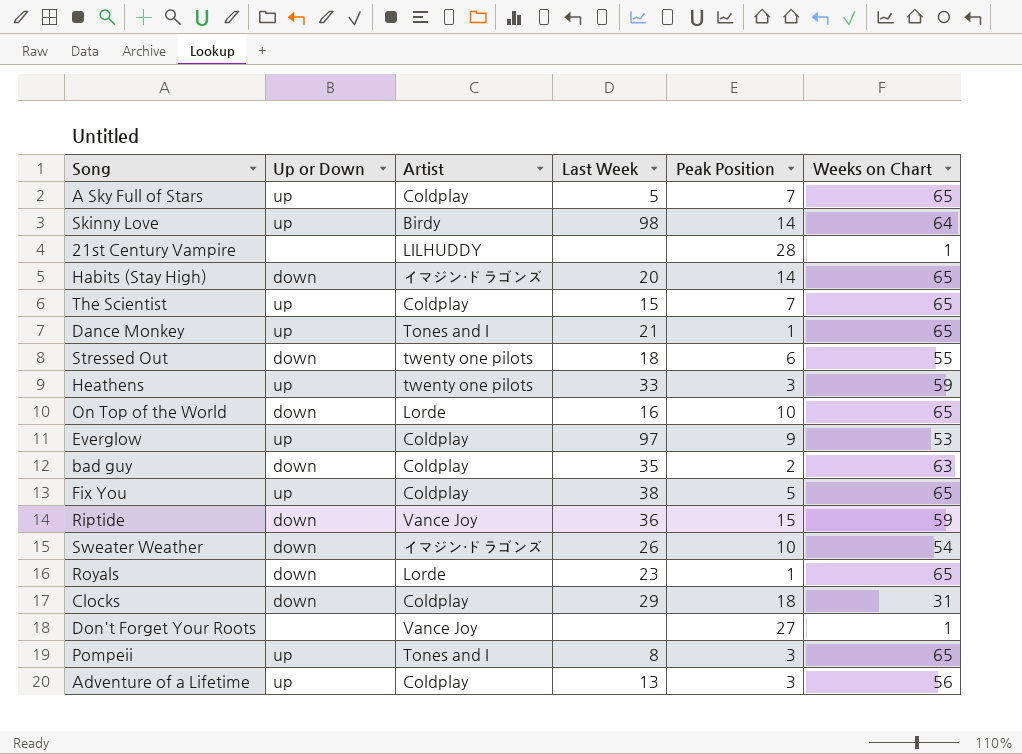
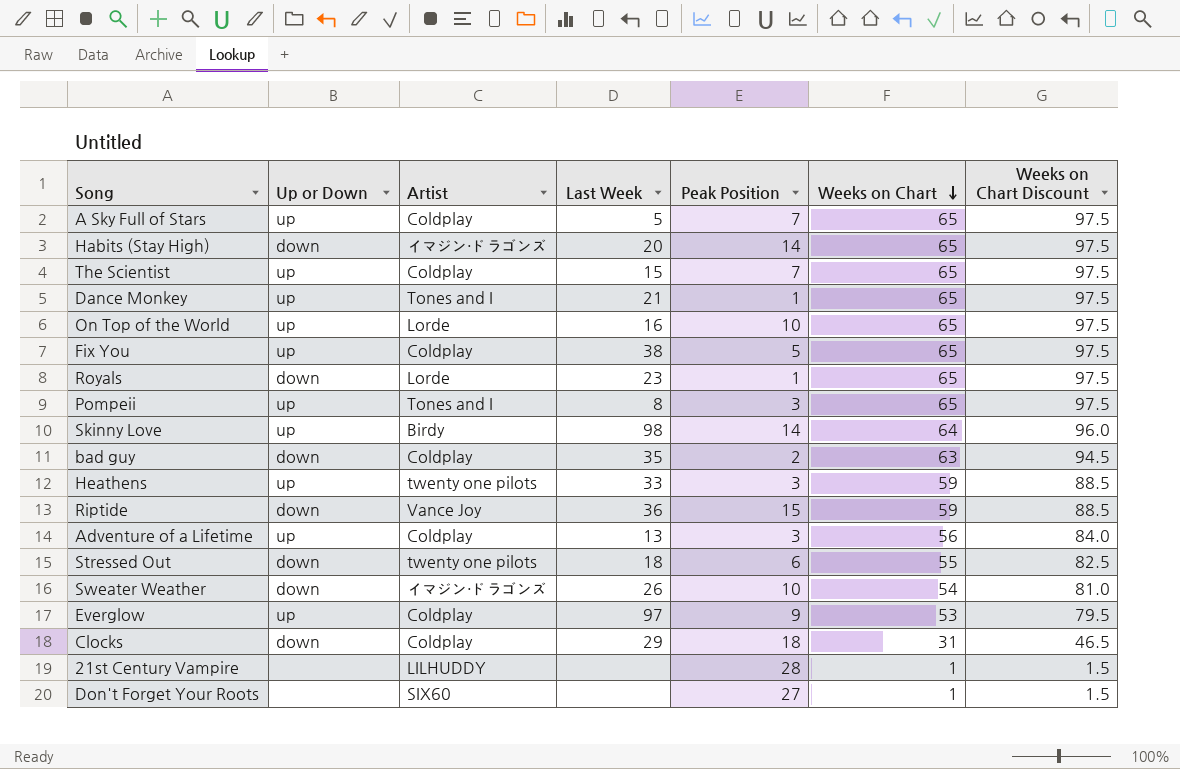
row order: none -> Weeks on Chart descending
column Weeks on Chart Discount | formula: none -> [Weeks on Chart] * 1.5
On Top of the World | Up or Down: down -> up
Don't Forget Your Roots | Artist: Vance Joy -> SIX60

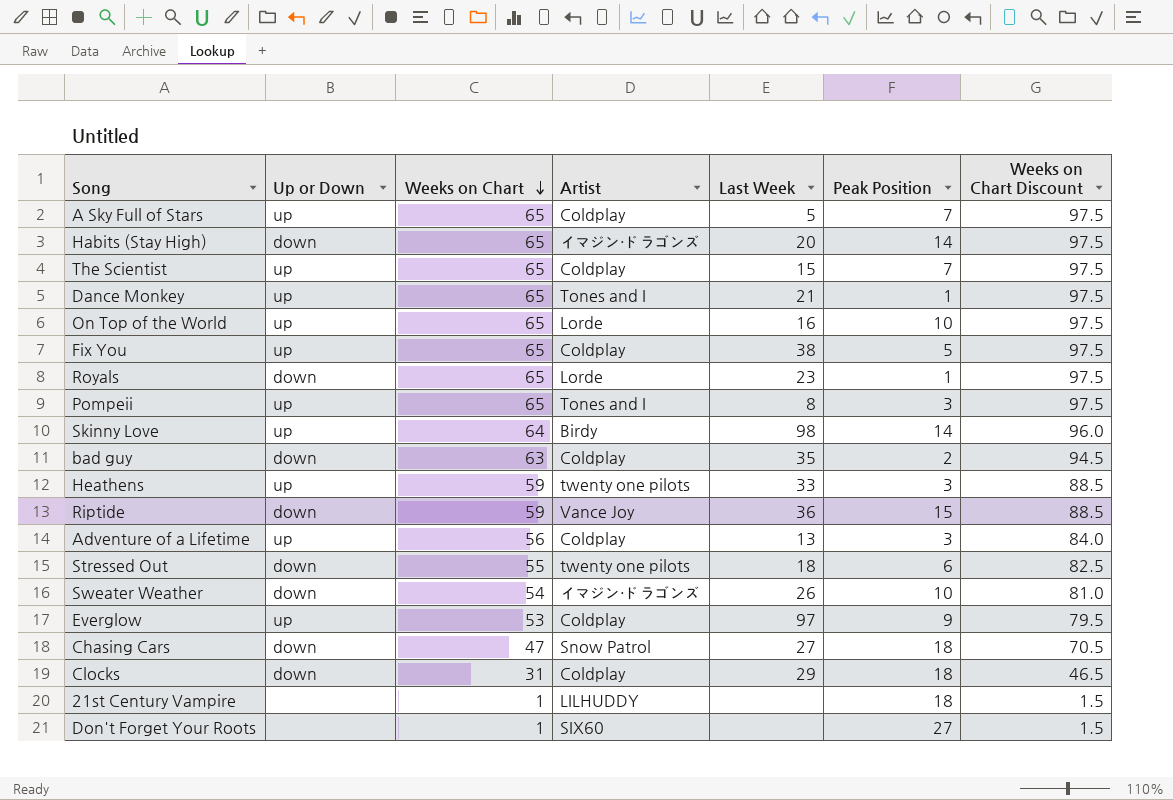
column Weeks on Chart | position: 6 -> 3
row Chasing Cars: none -> down | 47 | Snow Patrol | 27 | 18 | 70.5
21st Century Vampire | Peak Position: 28 -> 18

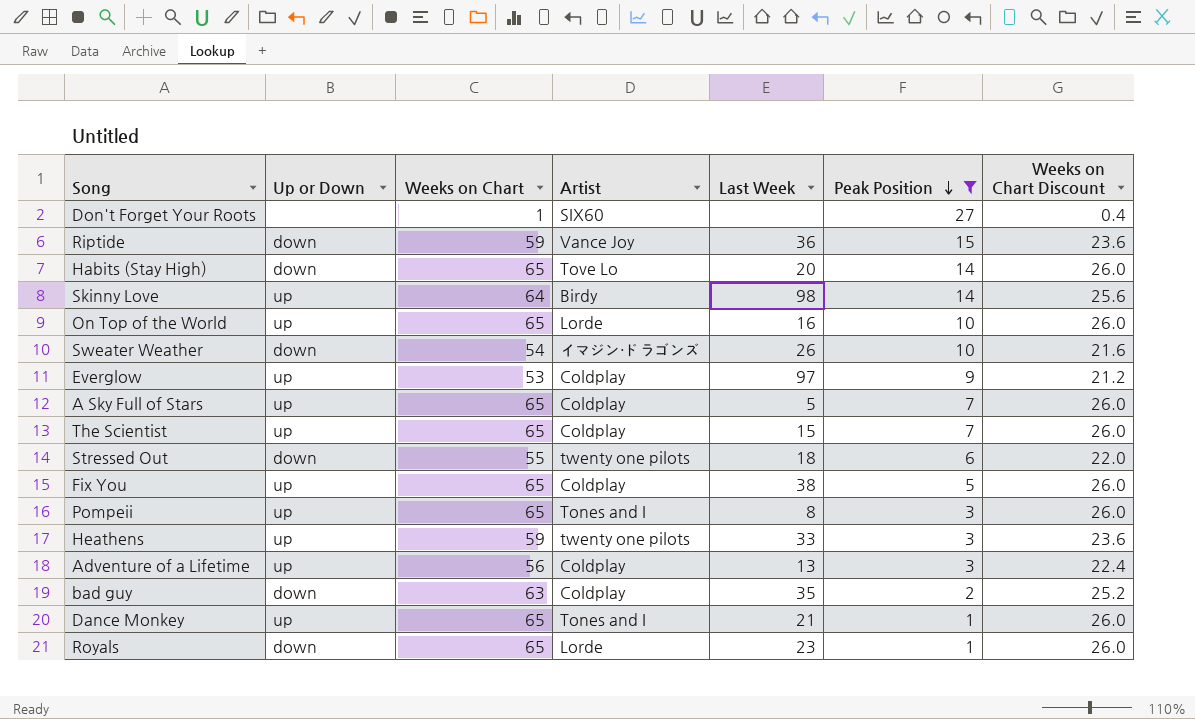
filter: none -> Peak Position != 18
row order: Weeks on Chart descending -> Peak Position descending
column Weeks on Chart Discount | formula: [Weeks on Chart] * 1.5 -> [Weeks on Chart] * 0.4
Habits (Stay High) | Artist: イマジン・ドラゴンズ -> Tove Lo

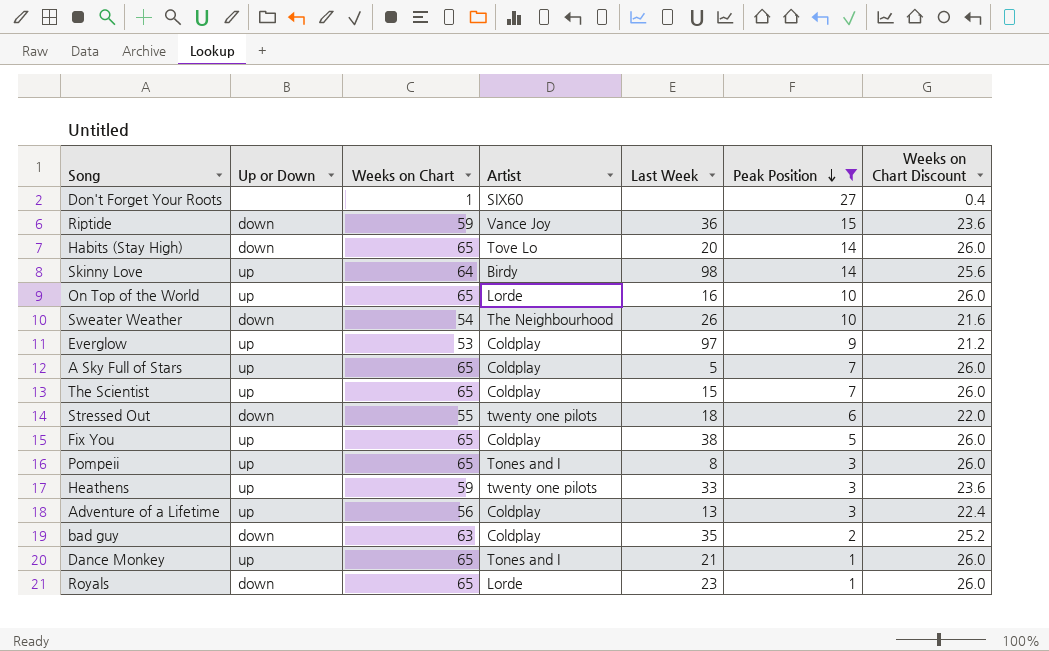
Sweater Weather | Artist: イマジン・ドラゴンズ -> The Neighbourhood

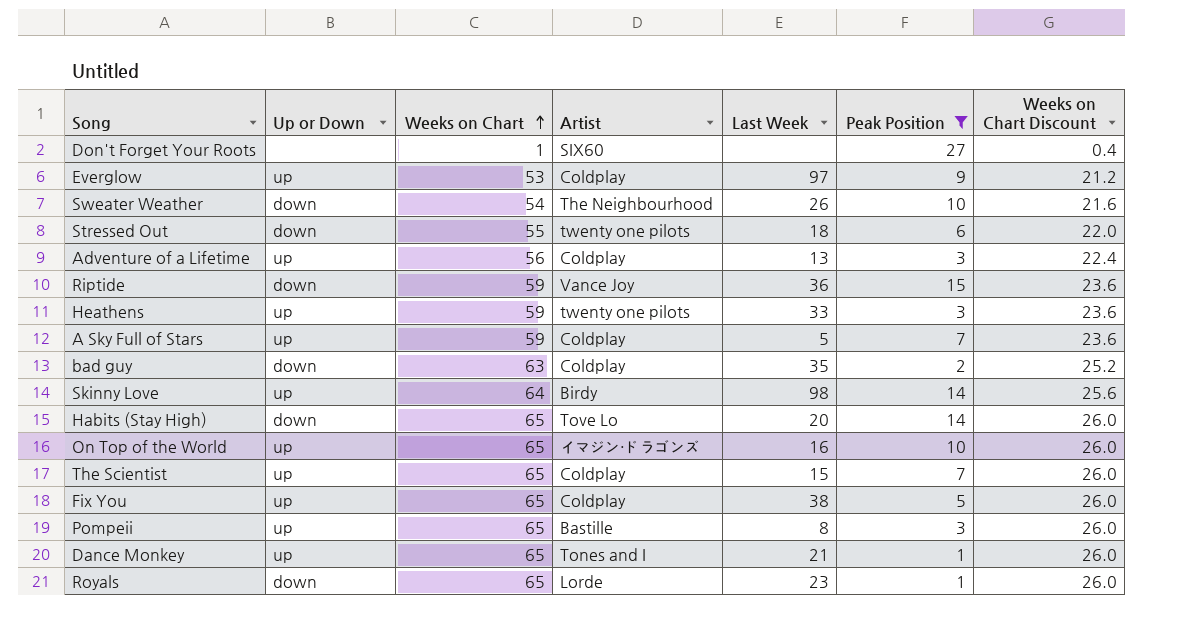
row order: Peak Position descending -> Weeks on Chart ascending
A Sky Full of Stars | Weeks on Chart: 65 -> 59
A Sky Full of Stars | Weeks on Chart Discount: 26.0 -> 23.6
On Top of the World | Artist: Lorde -> イマジン・ドラゴンズ
Pompeii | Artist: Tones and I -> Bastille

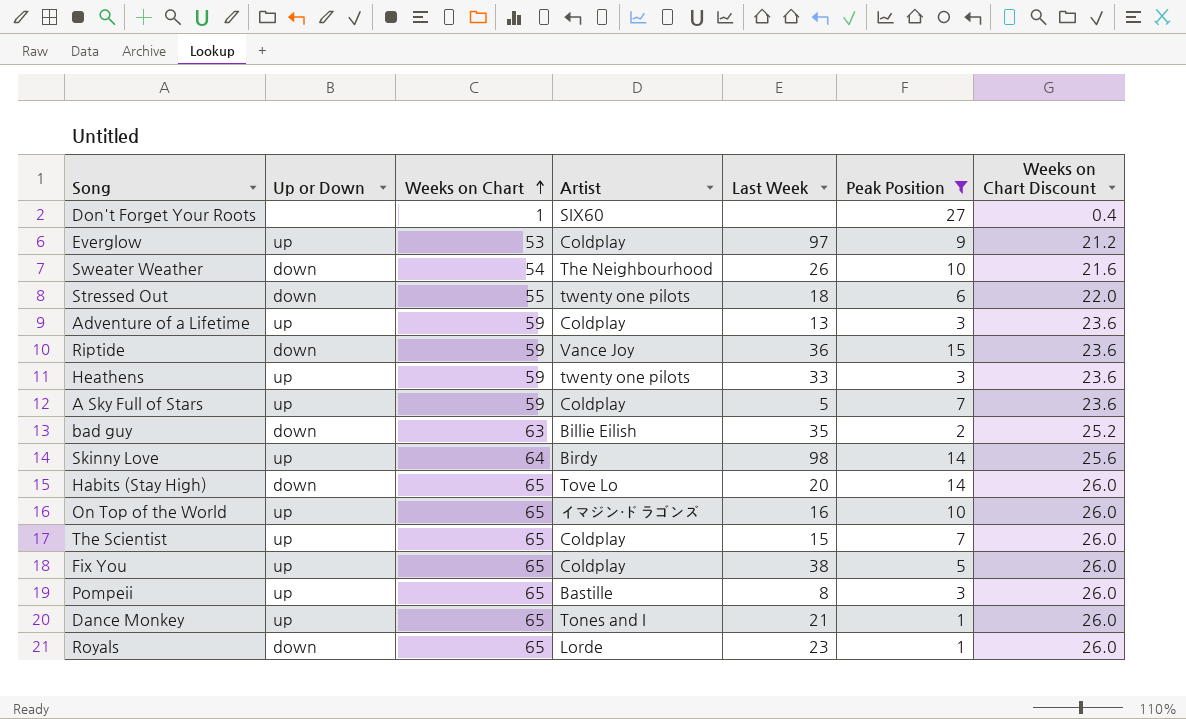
Adventure of a Lifetime | Weeks on Chart: 56 -> 59
Adventure of a Lifetime | Weeks on Chart Discount: 22.4 -> 23.6
bad guy | Artist: Coldplay -> Billie Eilish

